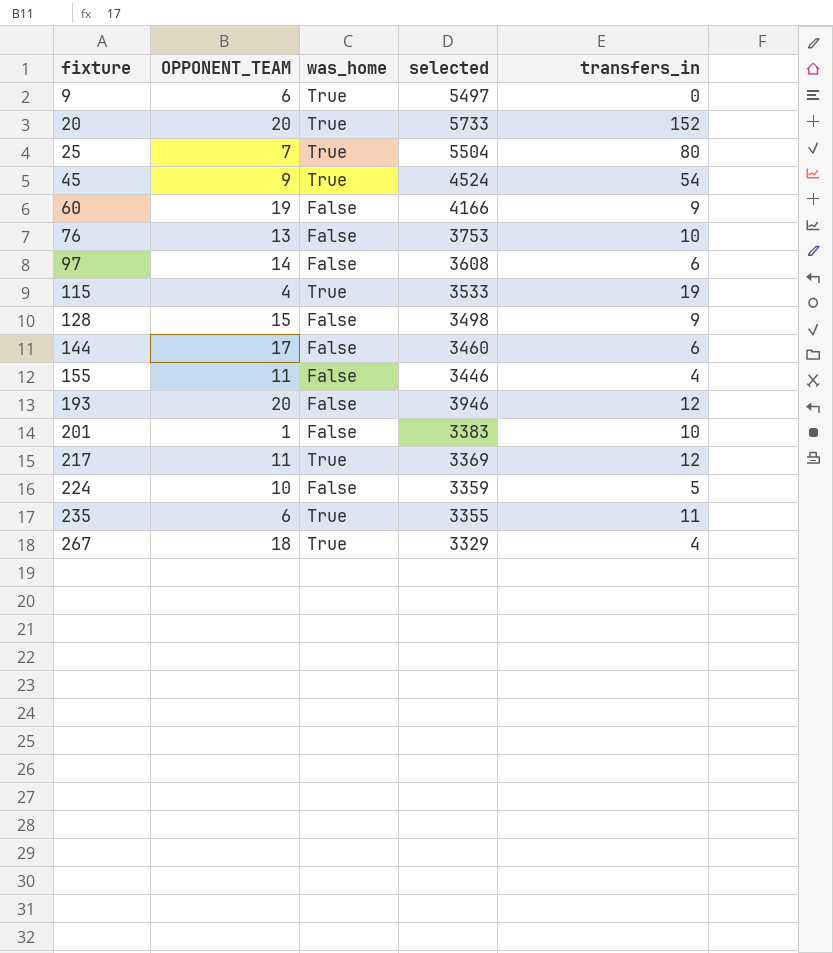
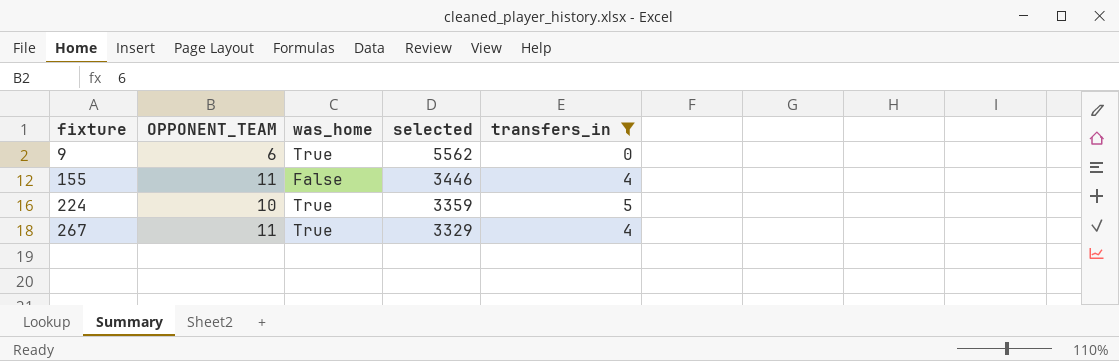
filter: none -> transfers_in <= 5
9 | selected: 5497 -> 5562
224 | was_home: False -> True
267 | OPPONENT_TEAM: 18 -> 11

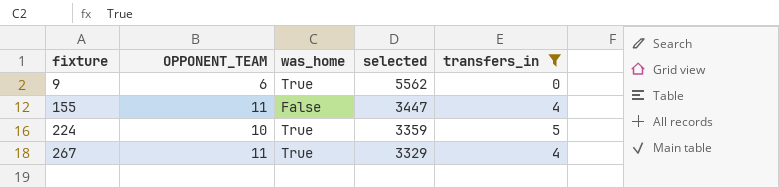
155 | selected: 3446 -> 3447

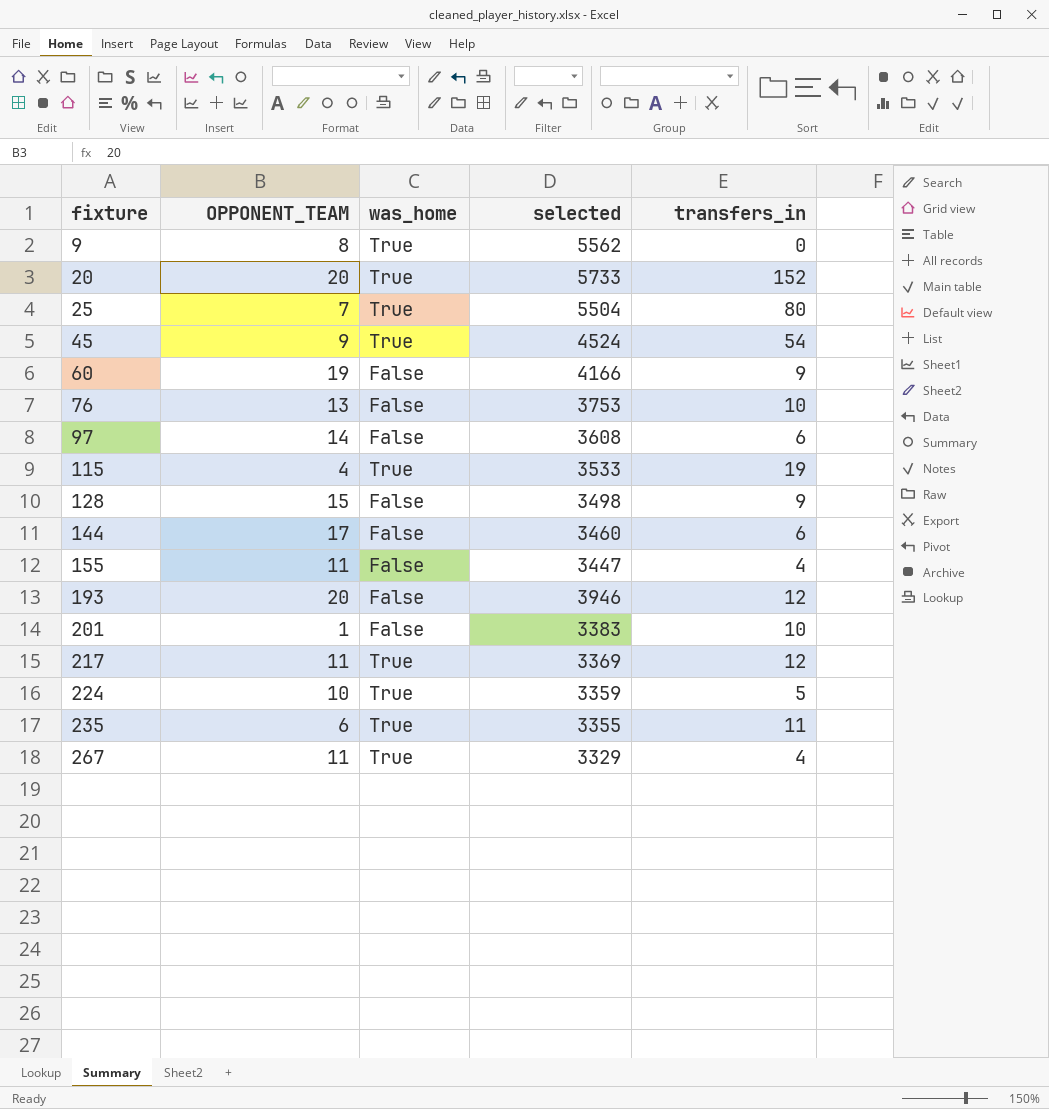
filter: transfers_in <= 5 -> none
9 | OPPONENT_TEAM: 6 -> 8

